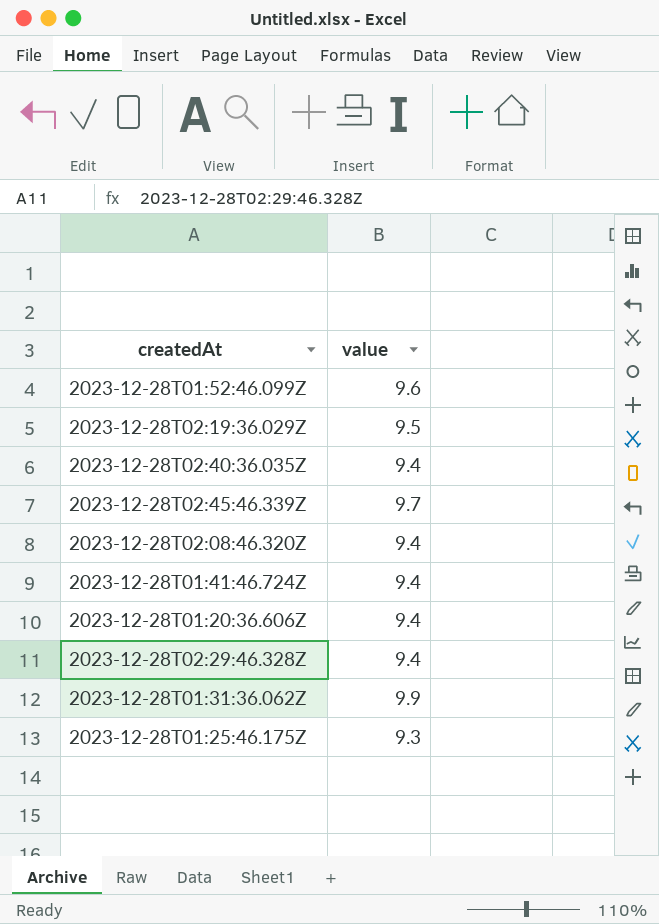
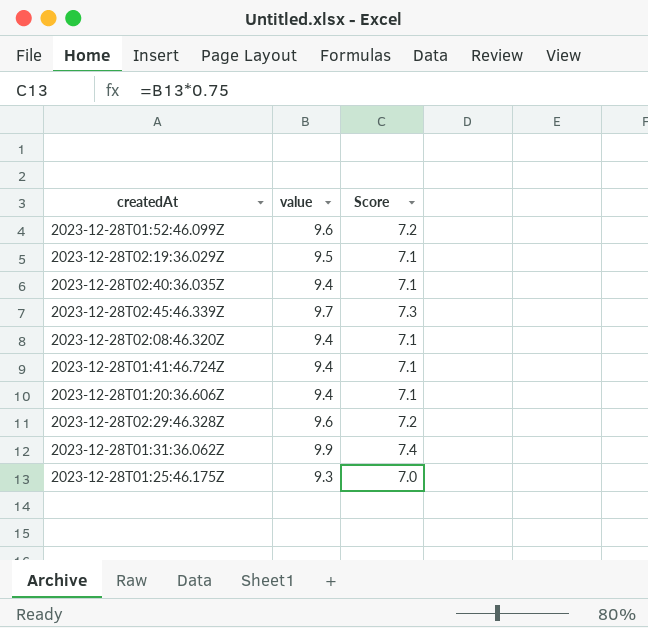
column Score | formula: none -> [value] * 0.75
2023-12-28T02:29:46.328Z | value: 9.4 -> 9.6

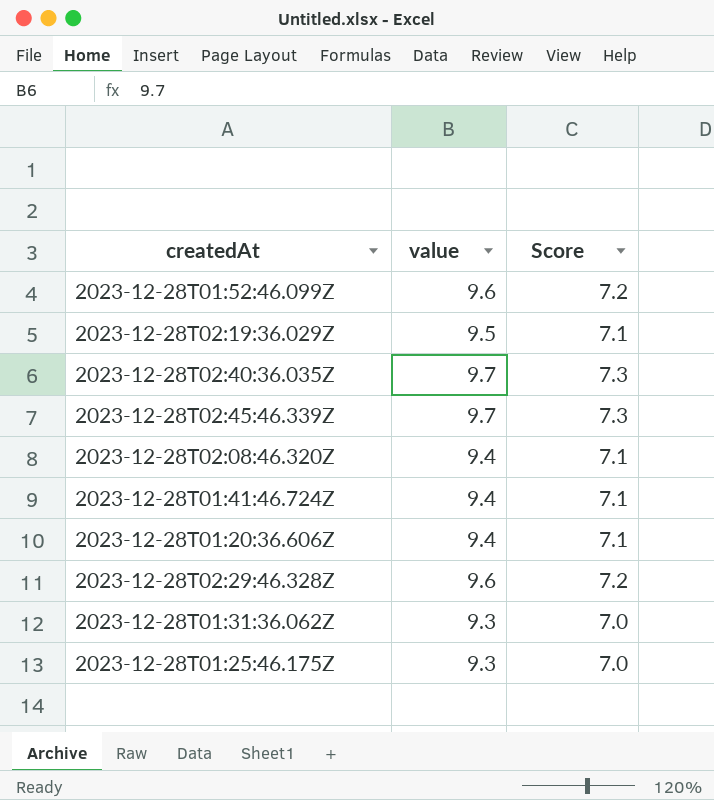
2023-12-28T02:40:36.035Z | value: 9.4 -> 9.7
2023-12-28T02:40:36.035Z | Score: 7.1 -> 7.3
2023-12-28T01:31:36.062Z | value: 9.9 -> 9.3
2023-12-28T01:31:36.062Z | Score: 7.4 -> 7.0

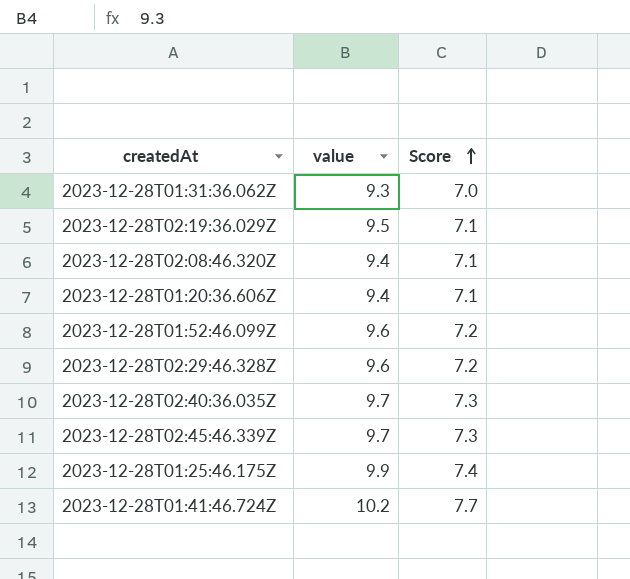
row order: none -> Score ascending
2023-12-28T01:25:46.175Z | value: 9.3 -> 9.9
2023-12-28T01:25:46.175Z | Score: 7.0 -> 7.4
2023-12-28T01:41:46.724Z | value: 9.4 -> 10.2
2023-12-28T01:41:46.724Z | Score: 7.1 -> 7.7

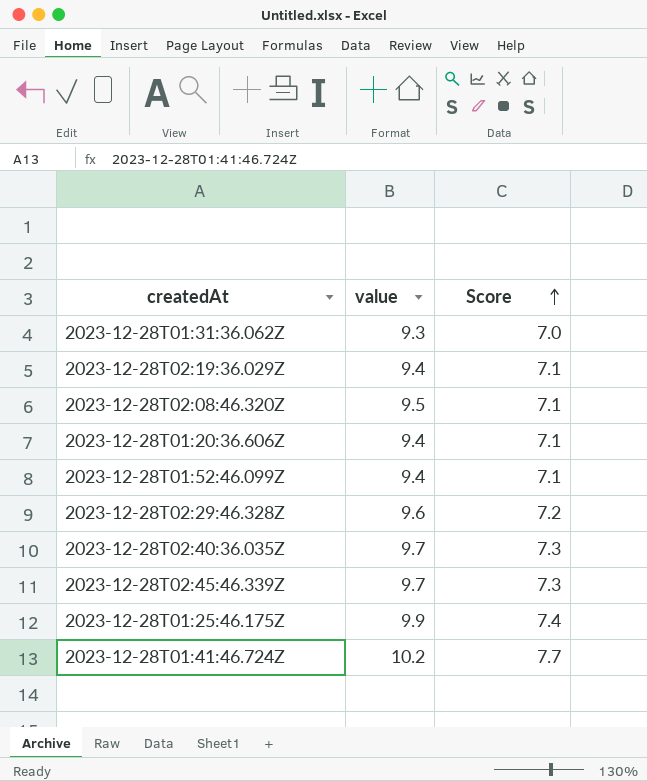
2023-12-28T02:19:36.029Z | value: 9.5 -> 9.4
2023-12-28T02:08:46.320Z | value: 9.4 -> 9.5
2023-12-28T01:52:46.099Z | value: 9.6 -> 9.4
2023-12-28T01:52:46.099Z | Score: 7.2 -> 7.1

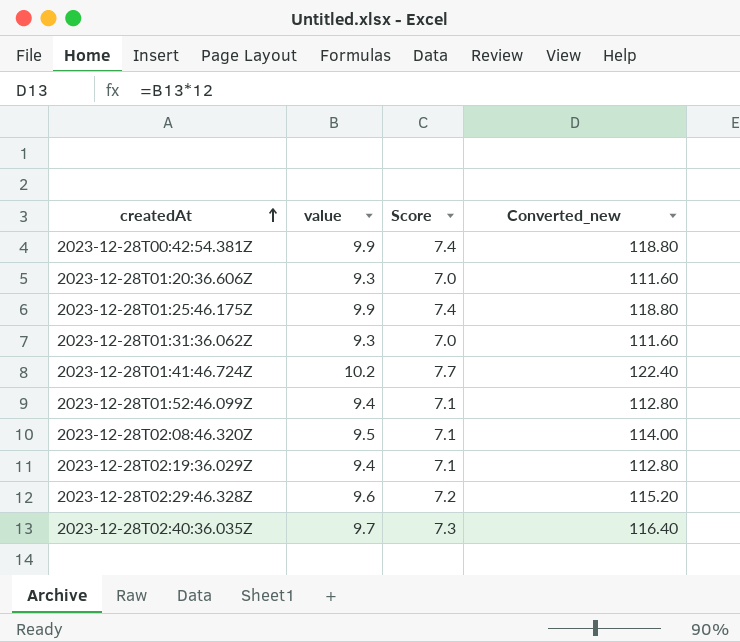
row order: Score ascending -> createdAt ascending
column Converted_new | formula: none -> [value] * 12
row 2023-12-28T02:45:46.339Z: 9.7 | 7.3 -> none
row 2023-12-28T00:42:54.381Z: none -> 9.9 | 7.4 | 118.80
2023-12-28T01:20:36.606Z | value: 9.4 -> 9.3
2023-12-28T01:20:36.606Z | Score: 7.1 -> 7.0

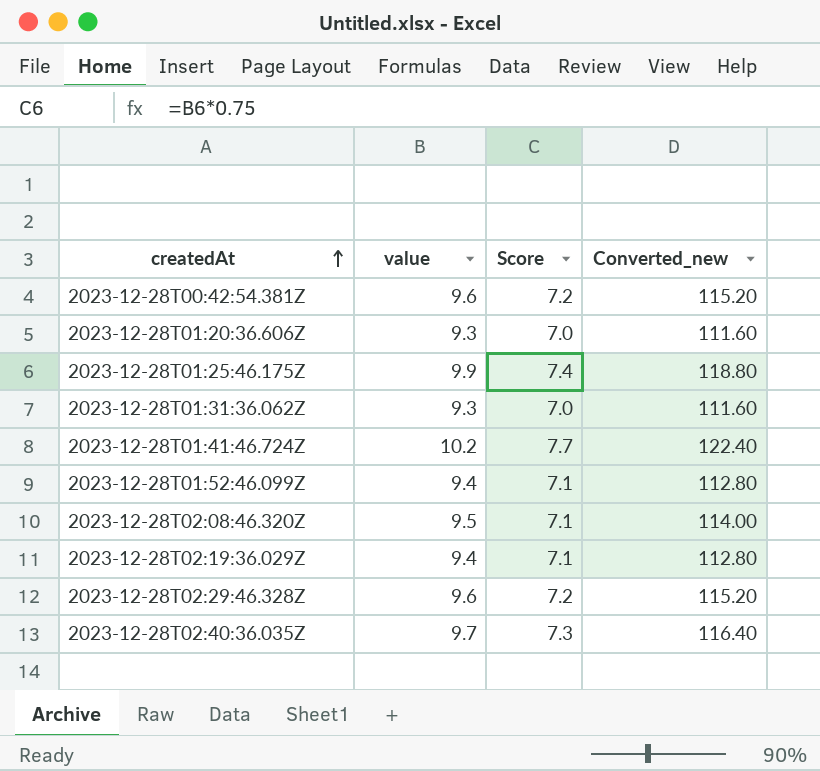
2023-12-28T00:42:54.381Z | value: 9.9 -> 9.6
2023-12-28T00:42:54.381Z | Score: 7.4 -> 7.2
2023-12-28T00:42:54.381Z | Converted_new: 118.80 -> 115.20

